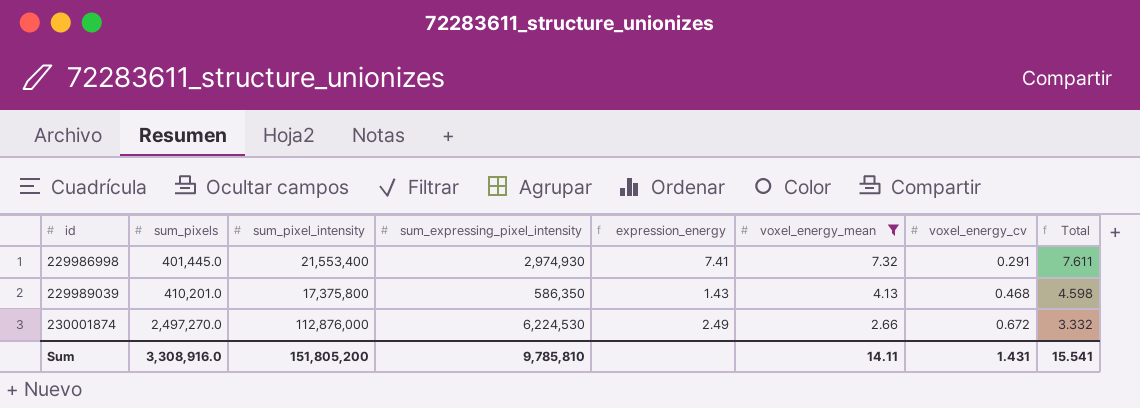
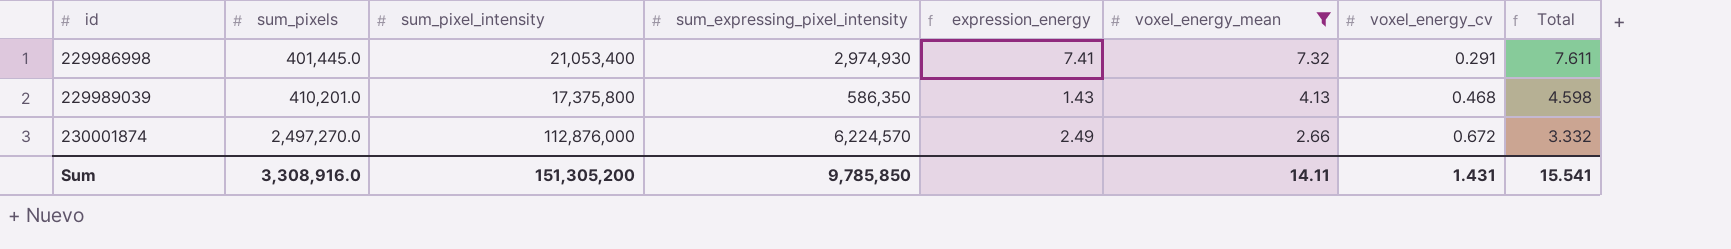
229986998 | sum_pixel_intensity: 21,553,400 -> 21,053,400
230001874 | sum_expressing_pixel_intensity: 6,224,530 -> 6,224,570
Sum | sum_pixel_intensity: 151,805,200 -> 151,305,200
Sum | sum_expressing_pixel_intensity: 9,785,810 -> 9,785,850

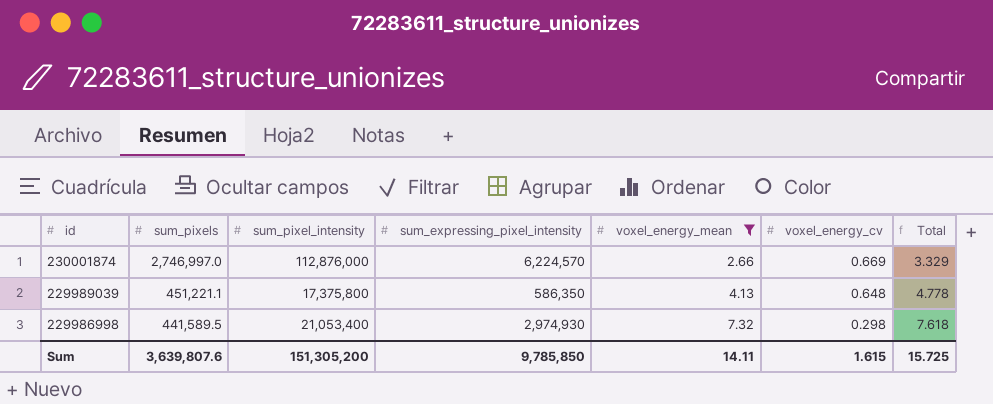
row order: id ascending -> id descending
column expression_energy | formula: [sum_expressing_pixel_intensity] / [sum_pixels] -> none
230001874 | sum_pixels: 2,497,270.0 -> 2,746,997.0
230001874 | voxel_energy_cv: 0.672 -> 0.669
230001874 | Total: 3.332 -> 3.329
229989039 | sum_pixels: 410,201.0 -> 451,221.1
229989039 | voxel_energy_cv: 0.468 -> 0.648
229989039 | Total: 4.598 -> 4.778
229986998 | sum_pixels: 401,445.0 -> 441,589.5
229986998 | voxel_energy_cv: 0.291 -> 0.298
229986998 | Total: 7.611 -> 7.618
Sum | sum_pixels: 3,308,916.0 -> 3,639,807.6
Sum | voxel_energy_cv: 1.431 -> 1.615
Sum | Total: 15.541 -> 15.725

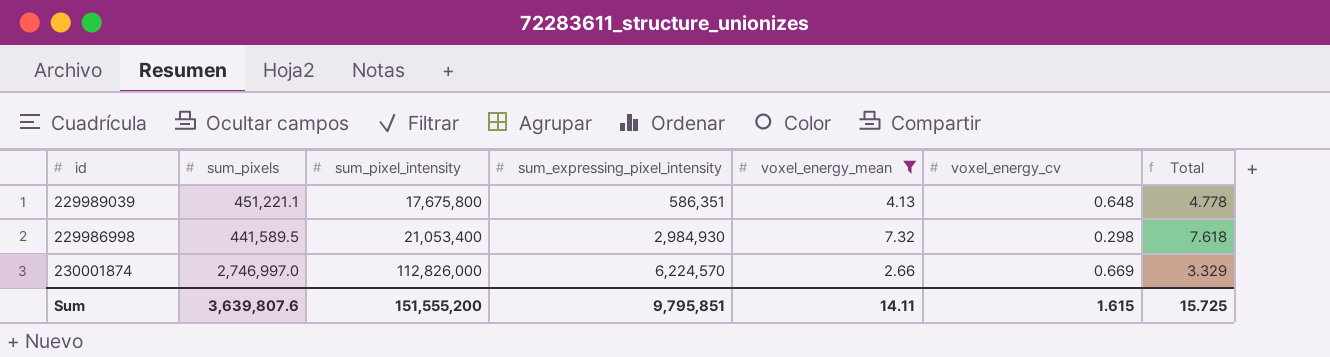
row order: id descending -> sum_pixel_intensity ascending
229989039 | sum_pixel_intensity: 17,375,800 -> 17,675,800
229989039 | sum_expressing_pixel_intensity: 586,350 -> 586,351
229986998 | sum_expressing_pixel_intensity: 2,974,930 -> 2,984,930
230001874 | sum_pixel_intensity: 112,876,000 -> 112,826,000
Sum | sum_pixel_intensity: 151,305,200 -> 151,555,200
Sum | sum_expressing_pixel_intensity: 9,785,850 -> 9,795,851

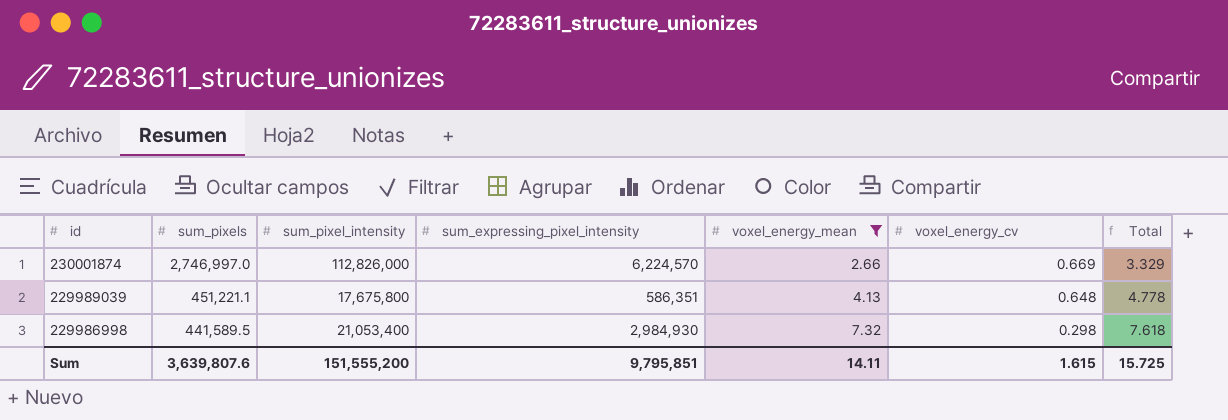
row order: sum_pixel_intensity ascending -> id descending

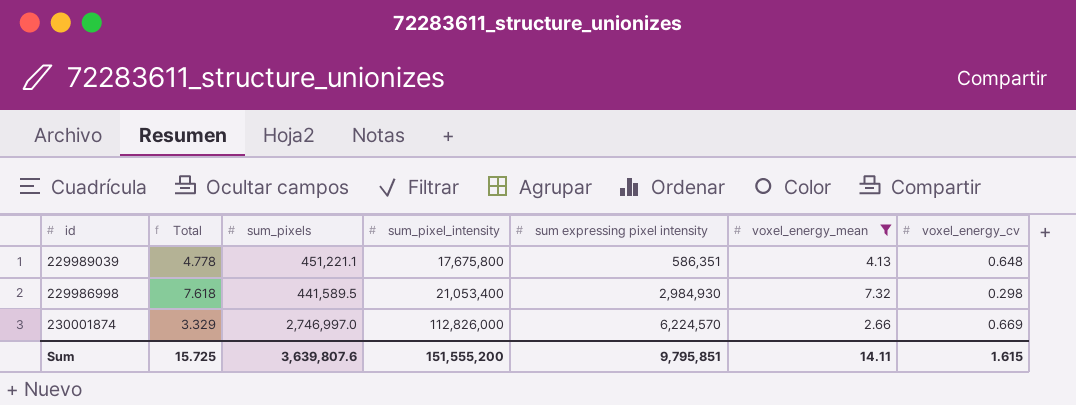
row order: id descending -> sum_pixel_intensity ascending
column Total | position: 7 -> 2
column name: sum_expressing_pixel_intensity -> sum expressing pixel intensity

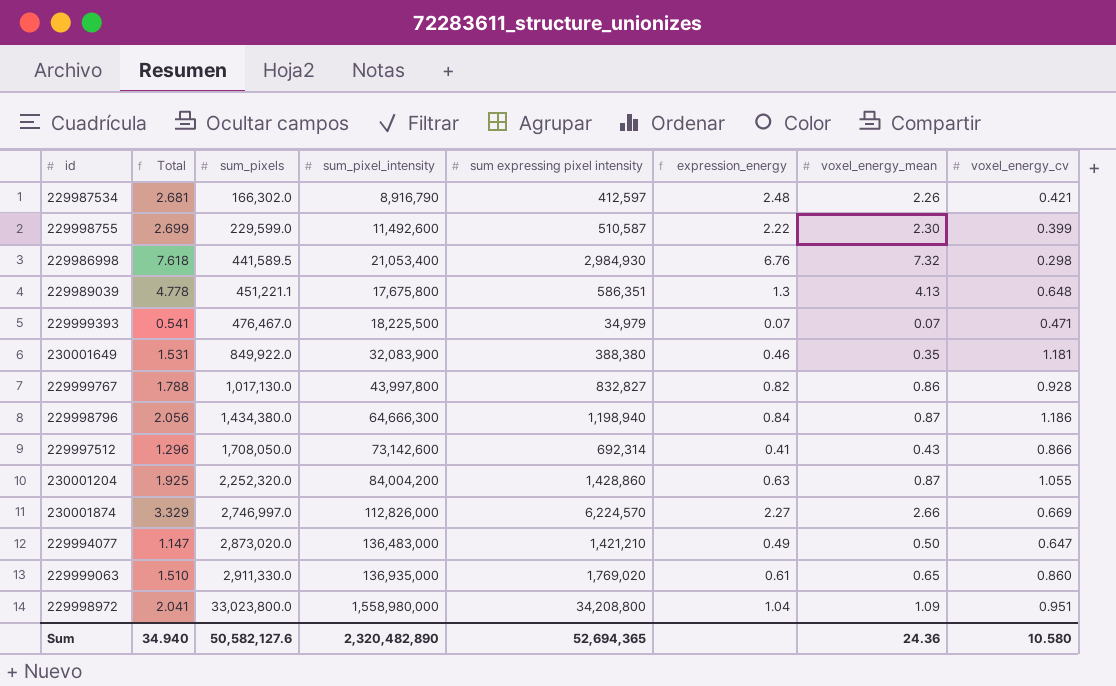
filter: voxel_energy_mean >= 2.66 -> none
row order: sum_pixel_intensity ascending -> sum_pixels ascending
column expression_energy | formula: none -> [sum expressing pixel intensity] / [sum_pixels]
Sum | Total: 15.725 -> 34.940
Sum | sum_pixels: 3,639,807.6 -> 50,582,127.6
Sum | sum_pixel_intensity: 151,555,200 -> 2,320,482,890
Sum | sum expressing pixel intensity: 9,795,851 -> 52,694,365
Sum | voxel_energy_mean: 14.11 -> 24.36
Sum | voxel_energy_cv: 1.615 -> 10.580

